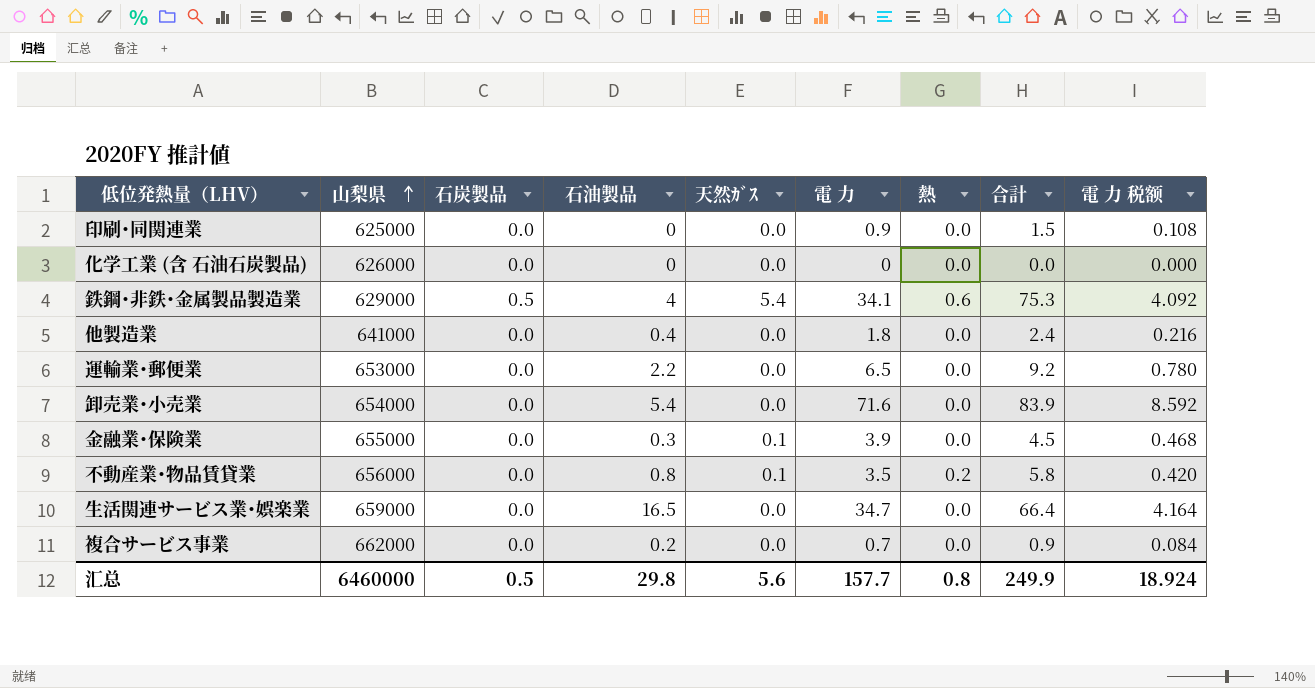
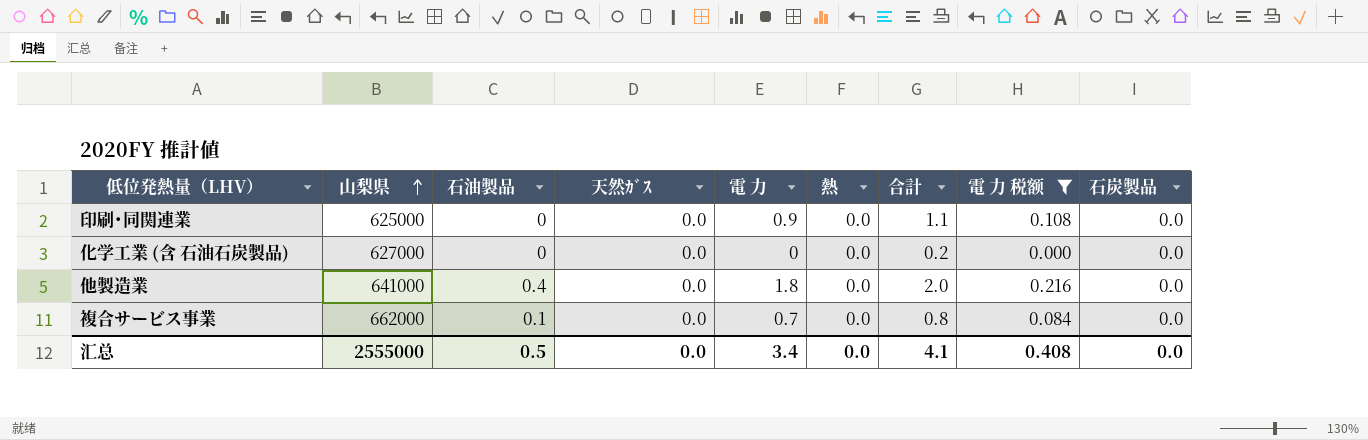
filter: none -> 電 力 税额 <= 0.216
column 石炭製品 | position: 3 -> 9
印刷･同関連業 | 合計: 1.5 -> 1.1
化学工業 (含 石油石炭製品) | 山梨県: 626000 -> 627000
化学工業 (含 石油石炭製品) | 合計: 0.0 -> 0.2
他製造業 | 合計: 2.4 -> 2.0
複合サービス事業 | 石油製品: 0.2 -> 0.1
複合サービス事業 | 合計: 0.9 -> 0.8
汇总 | 山梨県: 6460000 -> 2555000
汇总 | 石油製品: 29.8 -> 0.5
汇总 | 天然ｶﾞｽ: 5.6 -> 0.0
汇总 | 電 力: 157.7 -> 3.4
汇总 | 熱: 0.8 -> 0.0
汇总 | 合計: 249.9 -> 4.1
汇总 | 電 力 税额: 18.924 -> 0.408
汇总 | 石炭製品: 0.5 -> 0.0

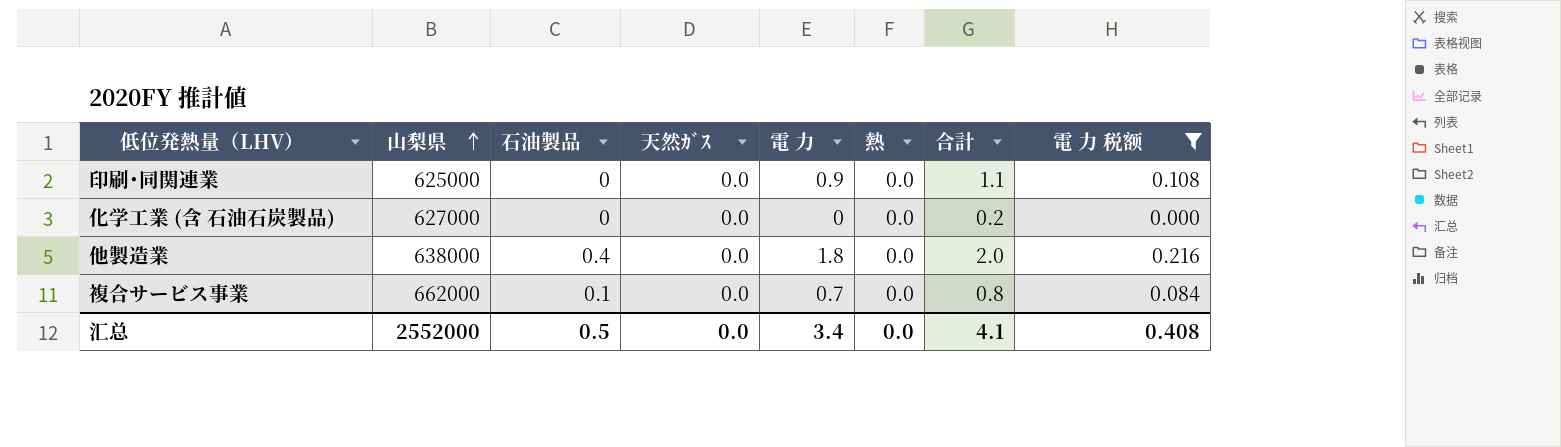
column 石炭製品 | position: 9 -> none
他製造業 | 山梨県: 641000 -> 638000
汇总 | 山梨県: 2555000 -> 2552000

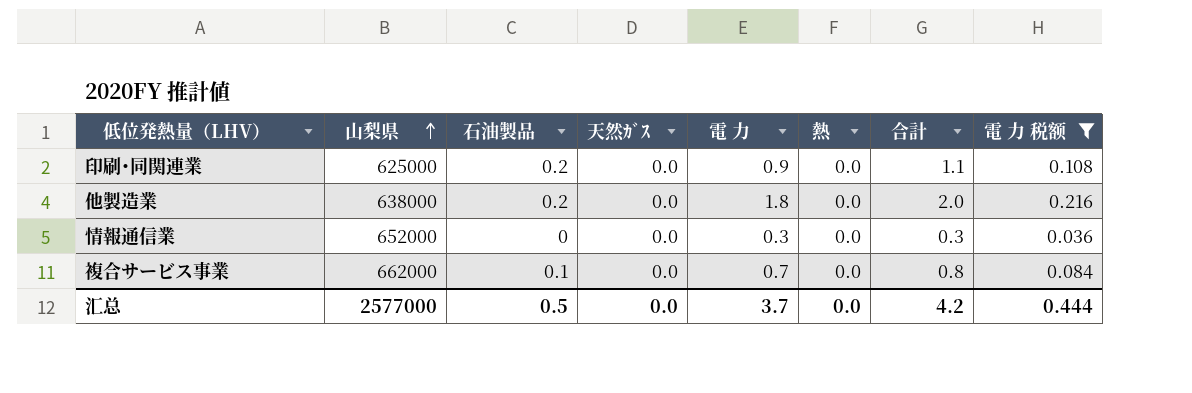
row 化学工業 (含 石油石炭製品): 627000 | 0 | 0.0 | 0 | 0.0 | 0.2 | 0.000 -> none
印刷･同関連業 | 石油製品: 0 -> 0.2
他製造業 | 石油製品: 0.4 -> 0.2
row 情報通信業: none -> 652000 | 0 | 0.0 | 0.3 | 0.0 | 0.3 | 0.036
汇总 | 山梨県: 2552000 -> 2577000
汇总 | 電 力: 3.4 -> 3.7
汇总 | 合計: 4.1 -> 4.2
汇总 | 電 力 税额: 0.408 -> 0.444

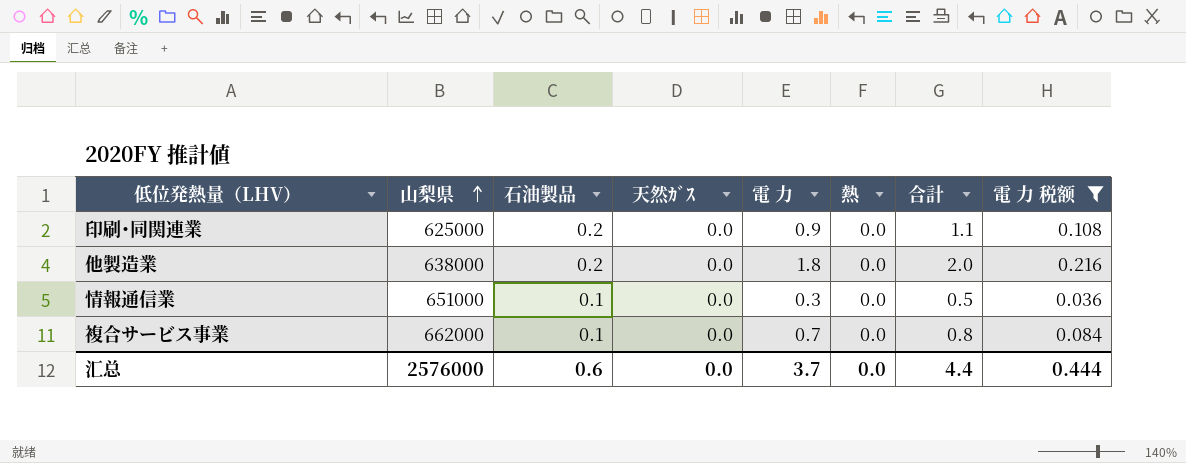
情報通信業 | 山梨県: 652000 -> 651000
情報通信業 | 石油製品: 0 -> 0.1
情報通信業 | 合計: 0.3 -> 0.5
汇总 | 山梨県: 2577000 -> 2576000
汇总 | 石油製品: 0.5 -> 0.6
汇总 | 合計: 4.2 -> 4.4

